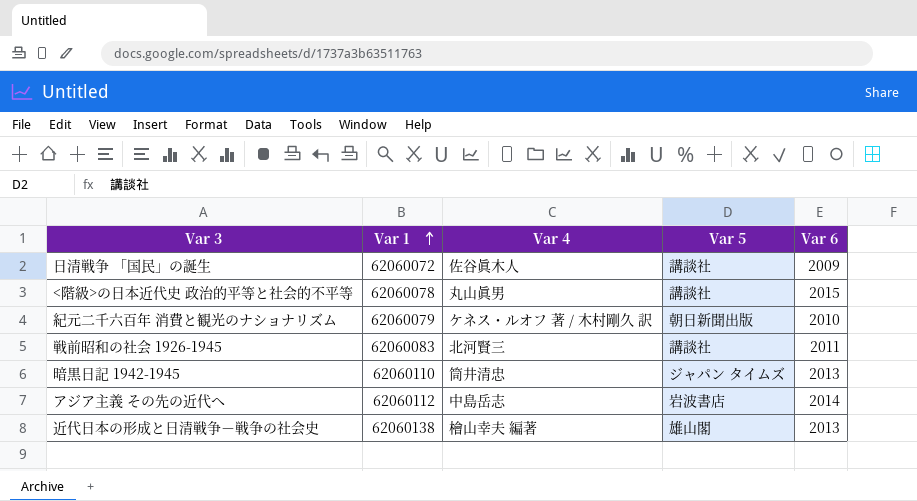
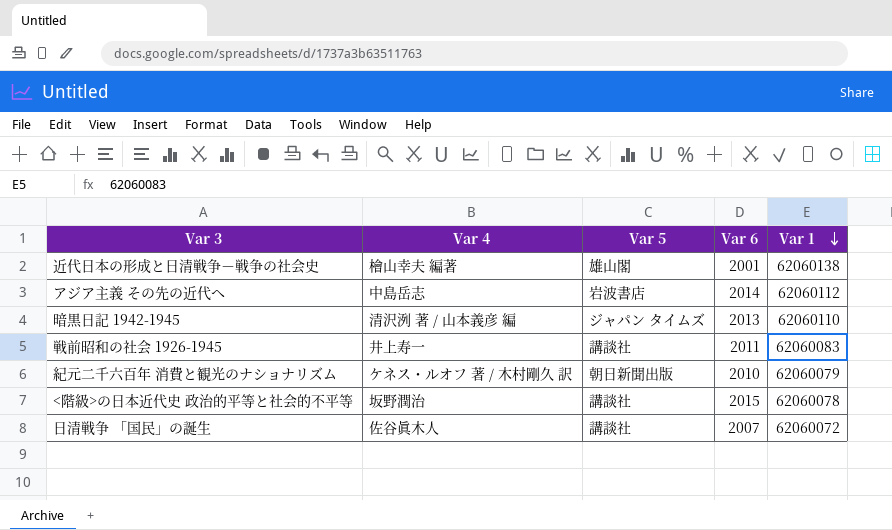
row order: Var 1 ascending -> Var 1 descending
column Var 1 | position: 2 -> 5
近代日本の形成と日清戦争－戦争の社会史 | Var 6: 2013 -> 2001
暗黒日記 1942-1945 | Var 4: 筒井清忠 -> 清沢洌 著 / 山本義彦 編
戦前昭和の社会 1926-1945 | Var 4: 北河賢三 -> 井上寿一
<階級>の日本近代史 政治的平等と社会的不平等 | Var 4: 丸山眞男 -> 坂野潤治
日清戦争 「国民」の誕生 | Var 6: 2009 -> 2007

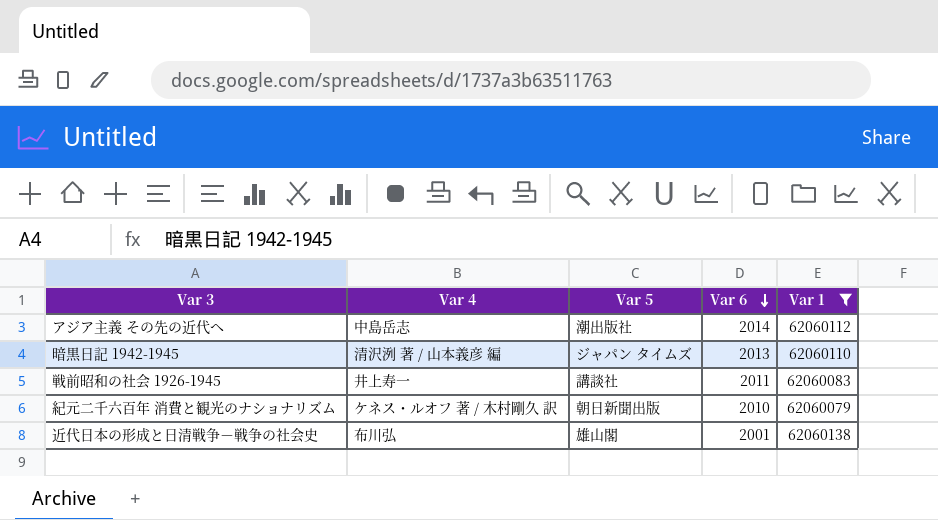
filter: none -> Var 1 >= 62060079
row order: Var 1 descending -> Var 6 descending
アジア主義 その先の近代へ | Var 5: 岩波書店 -> 潮出版社
近代日本の形成と日清戦争－戦争の社会史 | Var 4: 檜山幸夫 編著 -> 布川弘

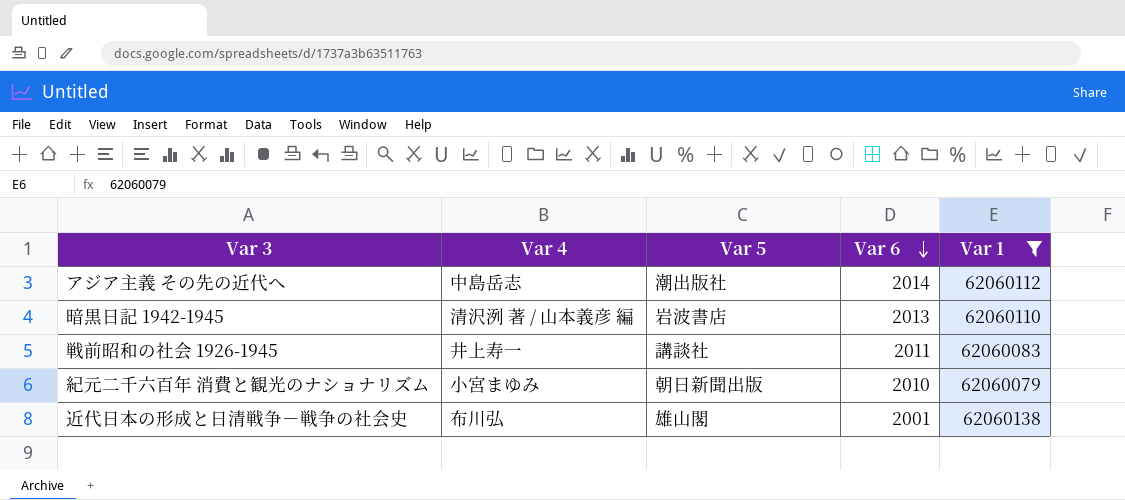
暗黒日記 1942-1945 | Var 5: ジャパン タイムズ -> 岩波書店
紀元二千六百年 消費と観光のナショナリズム | Var 4: ケネス・ルオフ 著 / 木村剛久 訳 -> 小宮まゆみ

